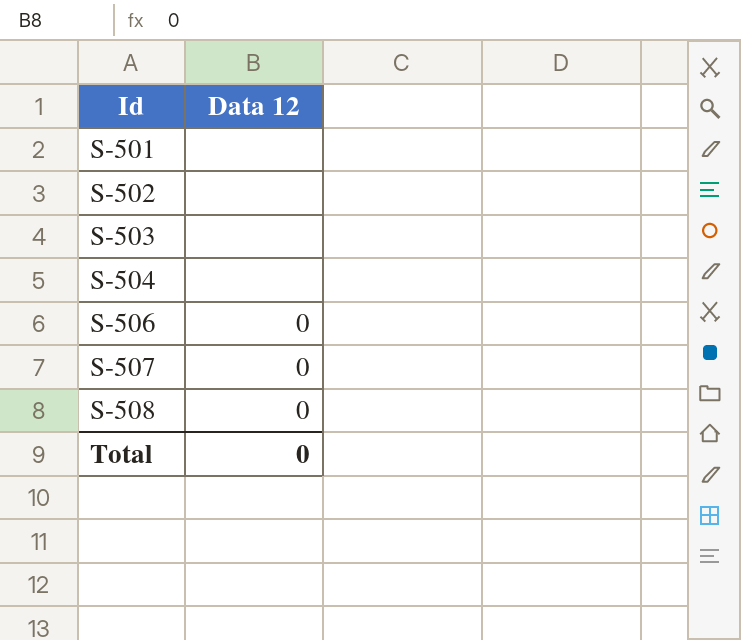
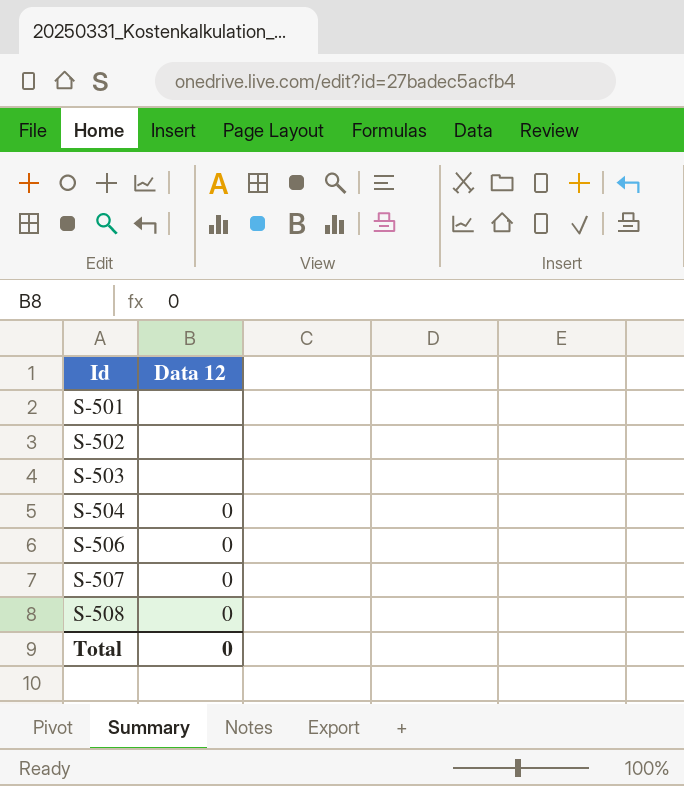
S-504 | Data 12: none -> 0

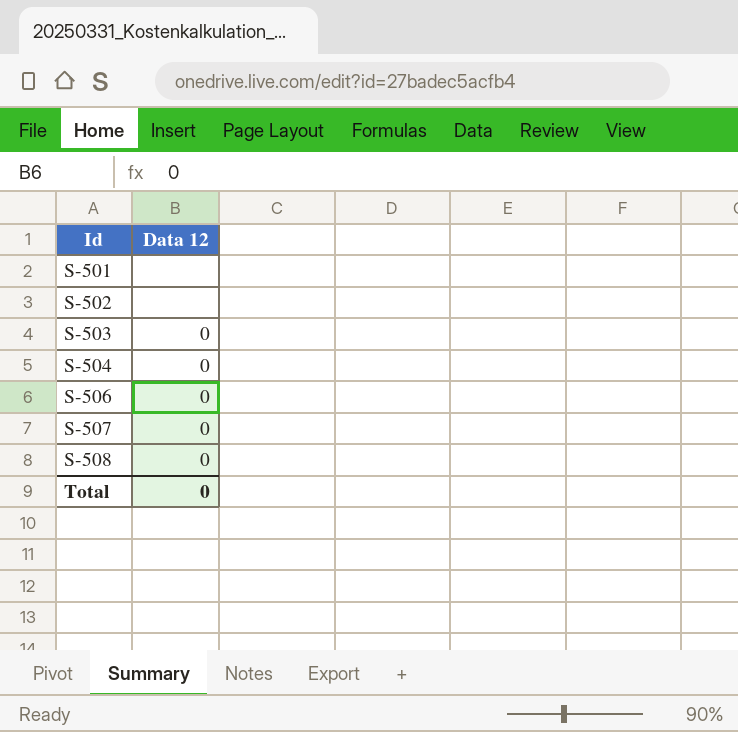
S-503 | Data 12: none -> 0

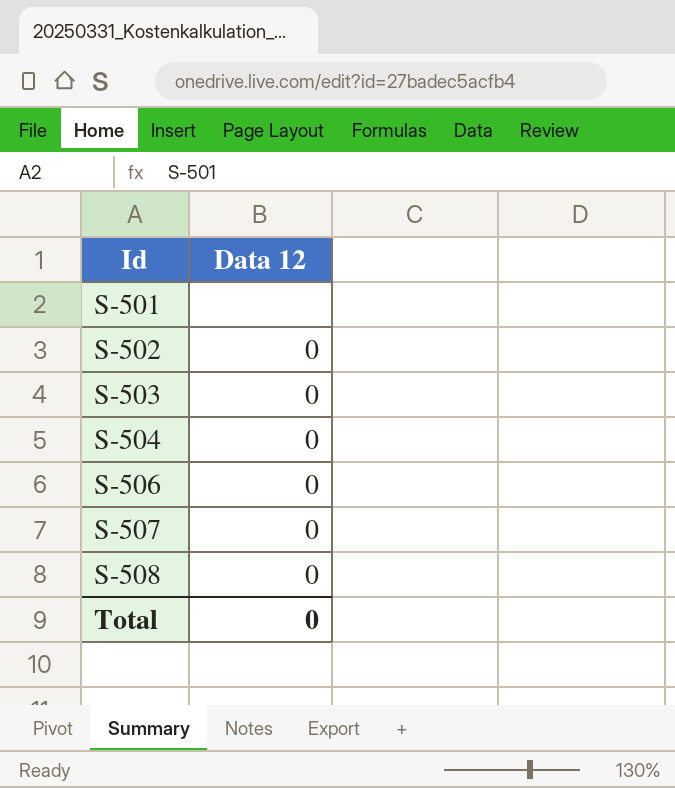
S-502 | Data 12: none -> 0

